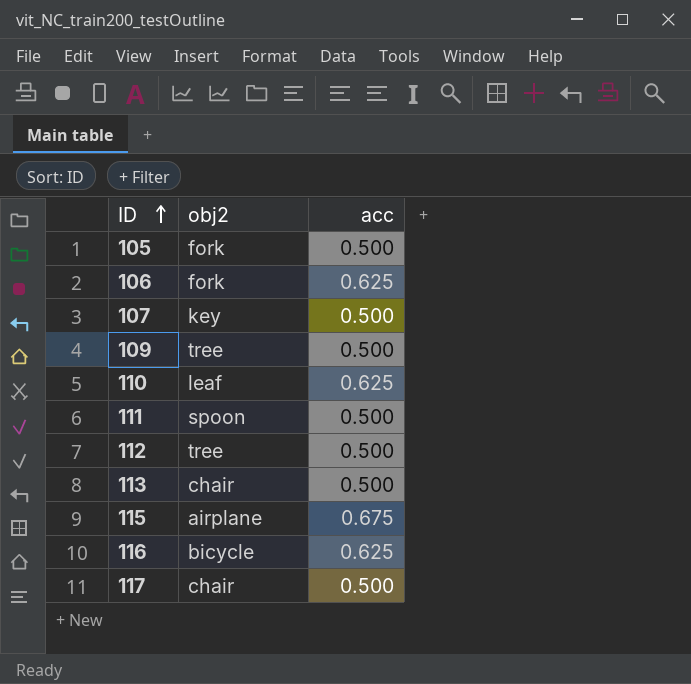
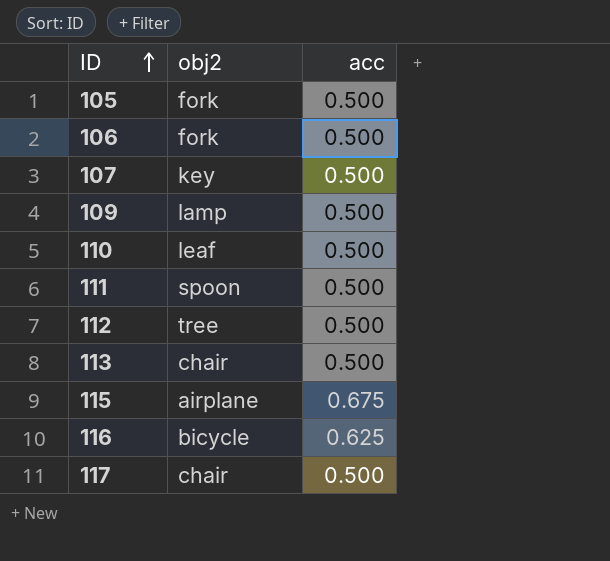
106 | acc: 0.625 -> 0.500
109 | obj2: tree -> lamp
110 | acc: 0.625 -> 0.500

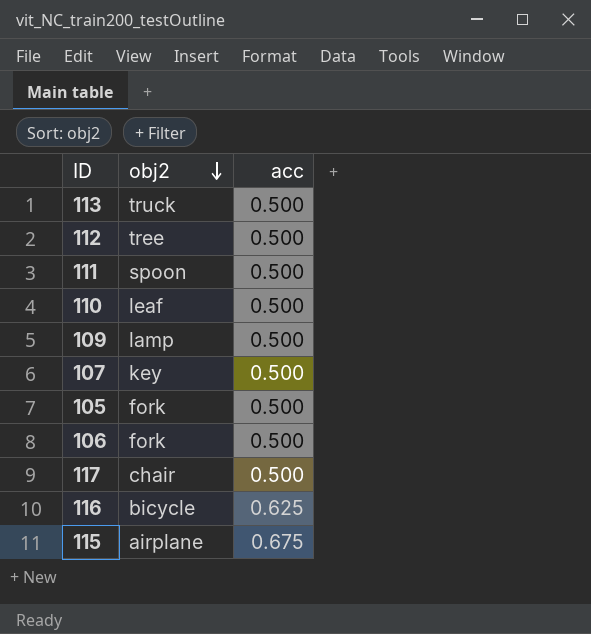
row order: ID ascending -> obj2 descending
113 | obj2: chair -> truck

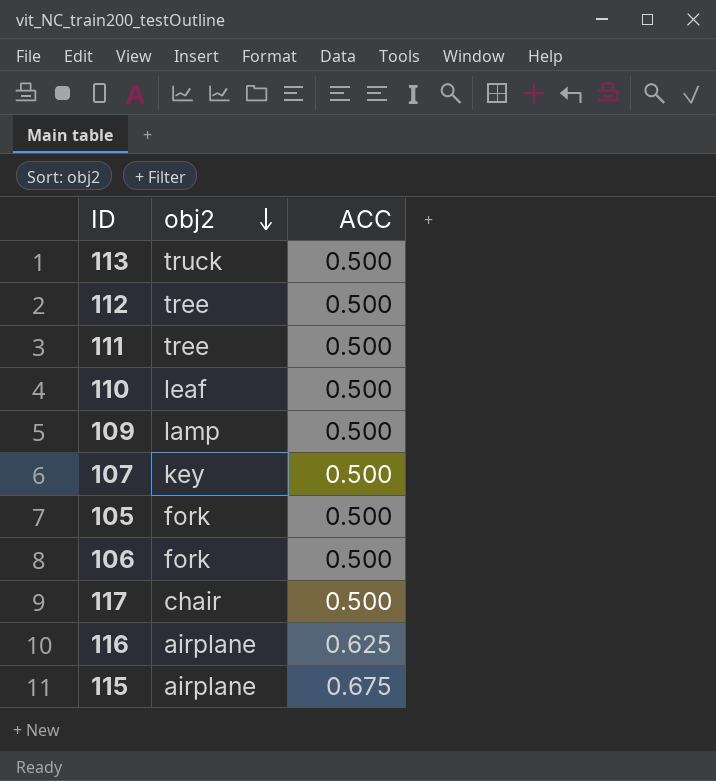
column name: acc -> ACC
111 | obj2: spoon -> tree
116 | obj2: bicycle -> airplane

